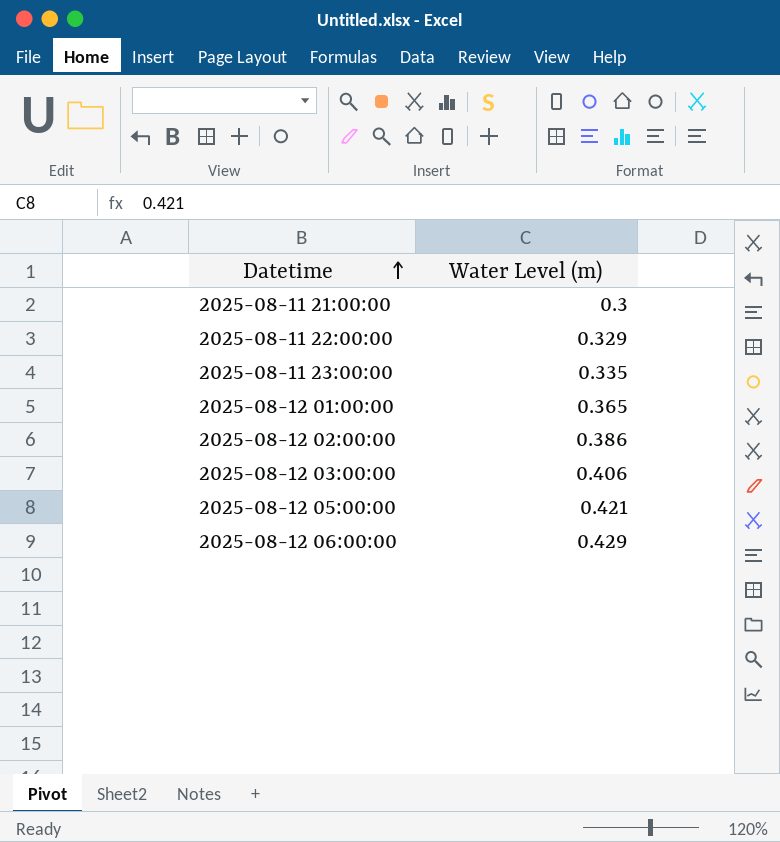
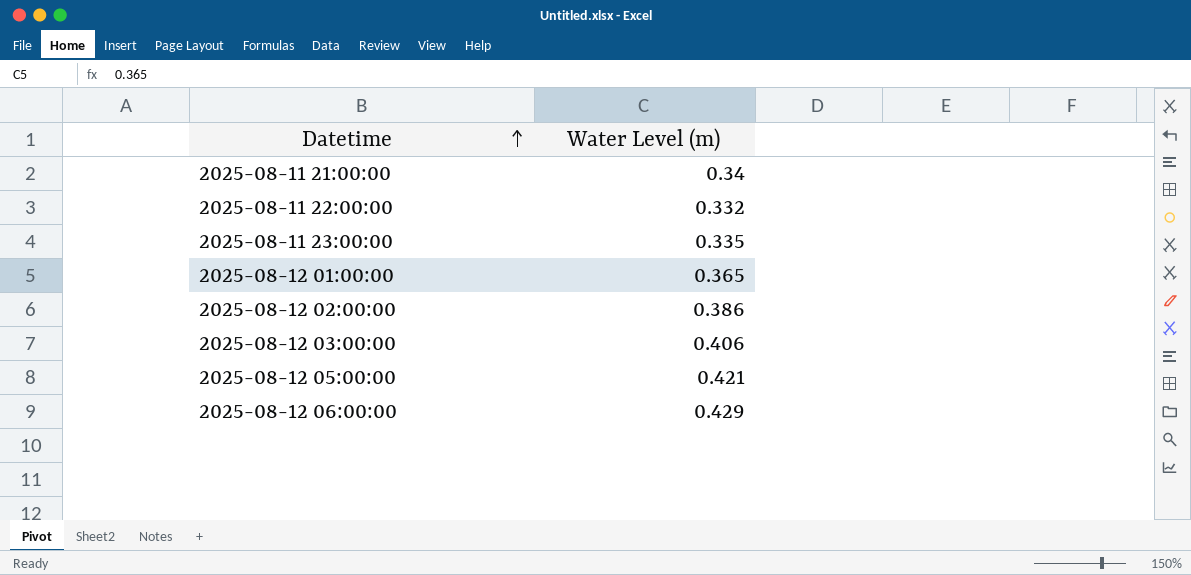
2025-08-11 21:00:00 | Water Level (m): 0.3 -> 0.34
2025-08-11 22:00:00 | Water Level (m): 0.329 -> 0.332

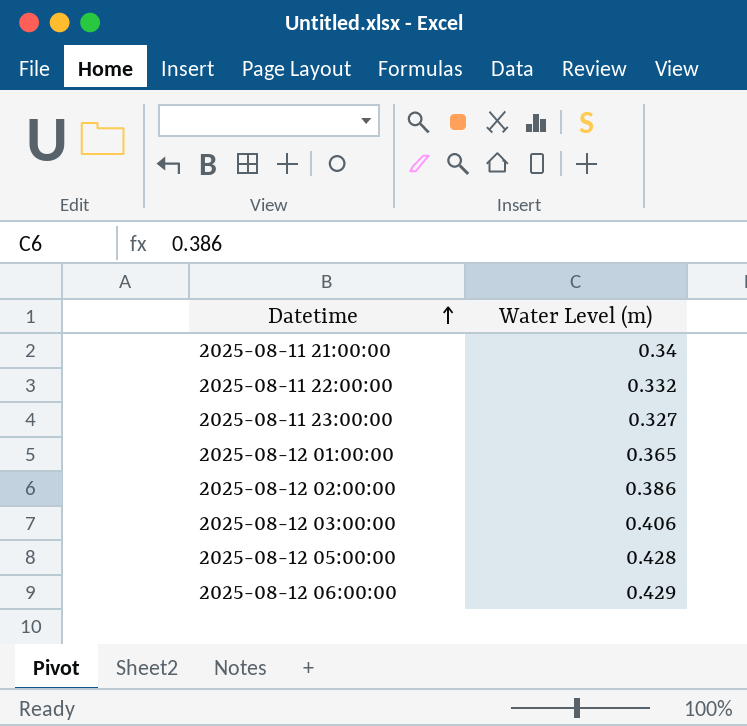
2025-08-11 23:00:00 | Water Level (m): 0.335 -> 0.327
2025-08-12 05:00:00 | Water Level (m): 0.421 -> 0.428

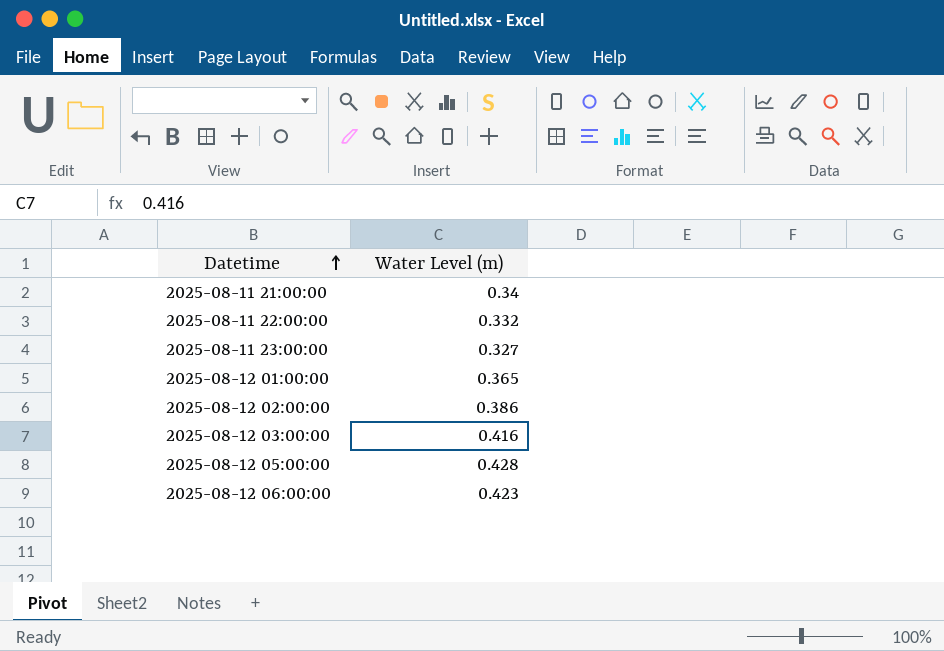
2025-08-12 03:00:00 | Water Level (m): 0.406 -> 0.416
2025-08-12 06:00:00 | Water Level (m): 0.429 -> 0.423

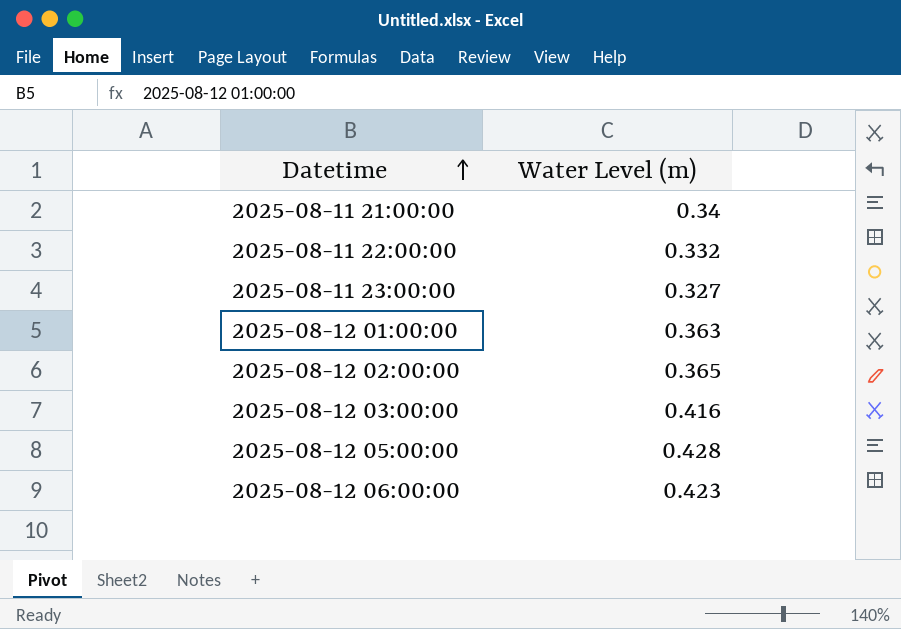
2025-08-12 01:00:00 | Water Level (m): 0.365 -> 0.363
2025-08-12 02:00:00 | Water Level (m): 0.386 -> 0.365

